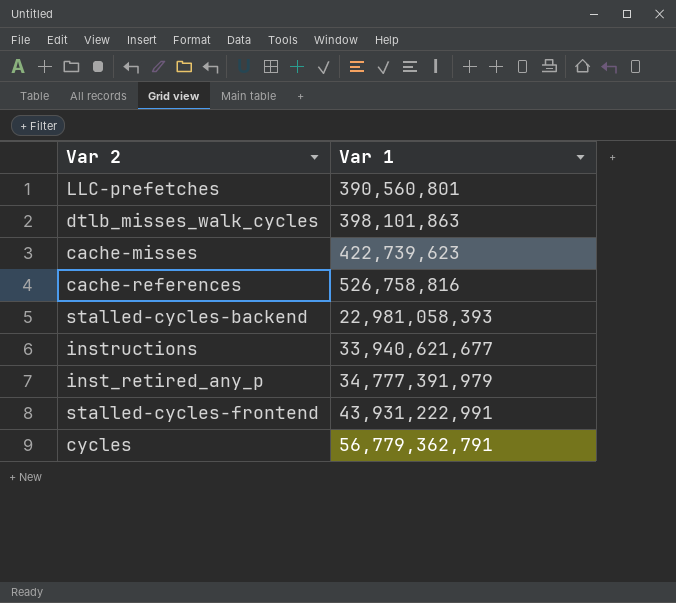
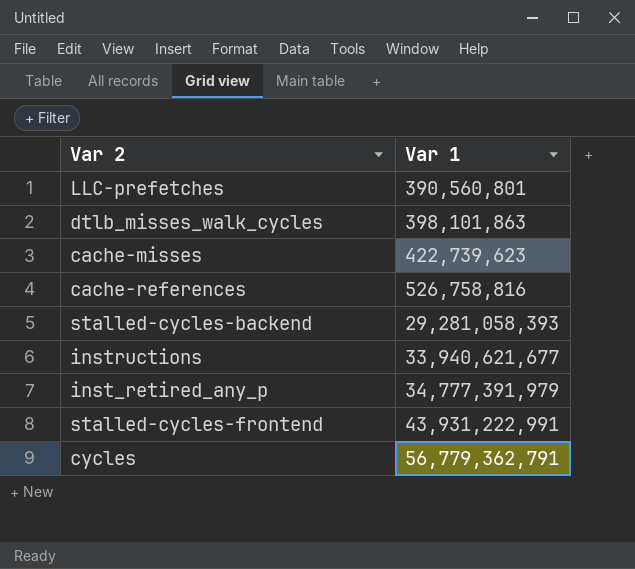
stalled-cycles-backend | Var 1: 22,981,058,393 -> 29,281,058,393

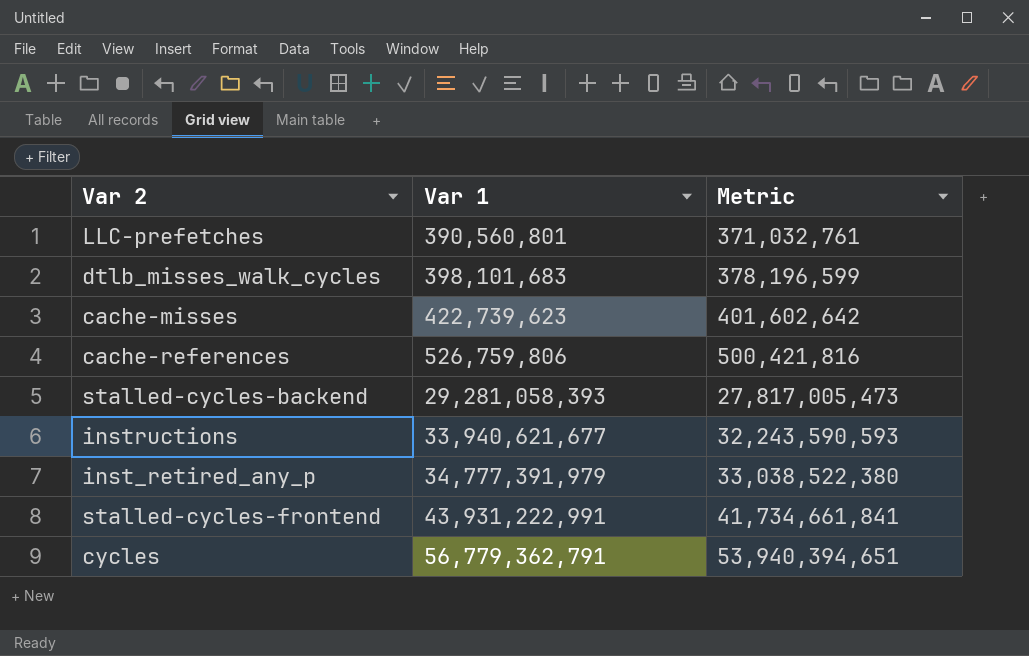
column Metric | formula: none -> [Var 1] * 0.95
dtlb_misses_walk_cycles | Var 1: 398,101,863 -> 398,101,683
cache-references | Var 1: 526,758,816 -> 526,759,806

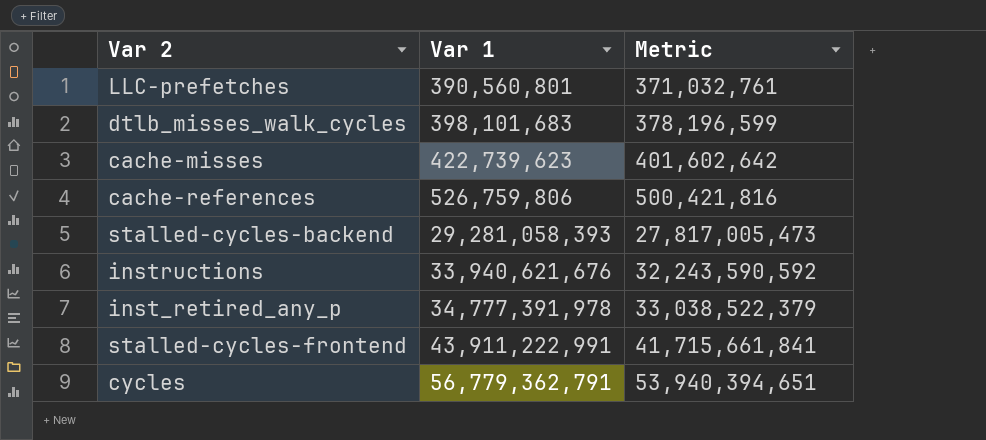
instructions | Var 1: 33,940,621,677 -> 33,940,621,676
instructions | Metric: 32,243,590,593 -> 32,243,590,592
inst_retired_any_p | Var 1: 34,777,391,979 -> 34,777,391,978
inst_retired_any_p | Metric: 33,038,522,380 -> 33,038,522,379
stalled-cycles-frontend | Var 1: 43,931,222,991 -> 43,911,222,991
stalled-cycles-frontend | Metric: 41,734,661,841 -> 41,715,661,841

